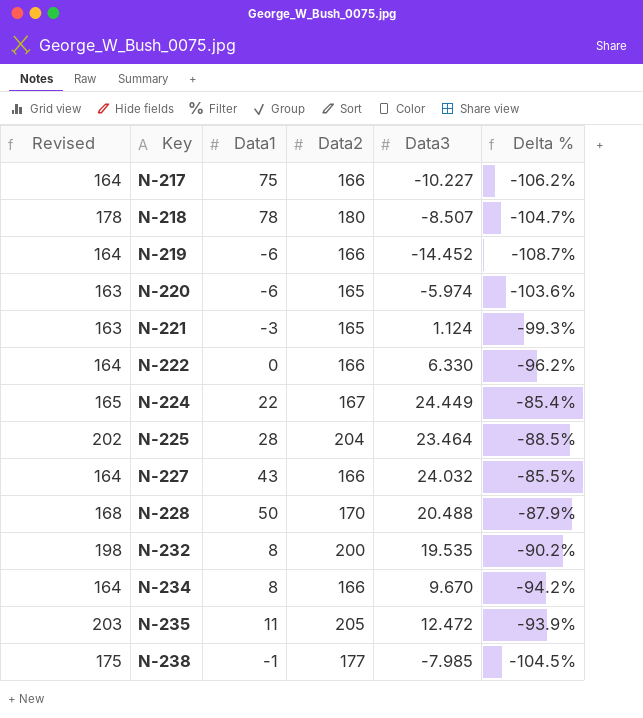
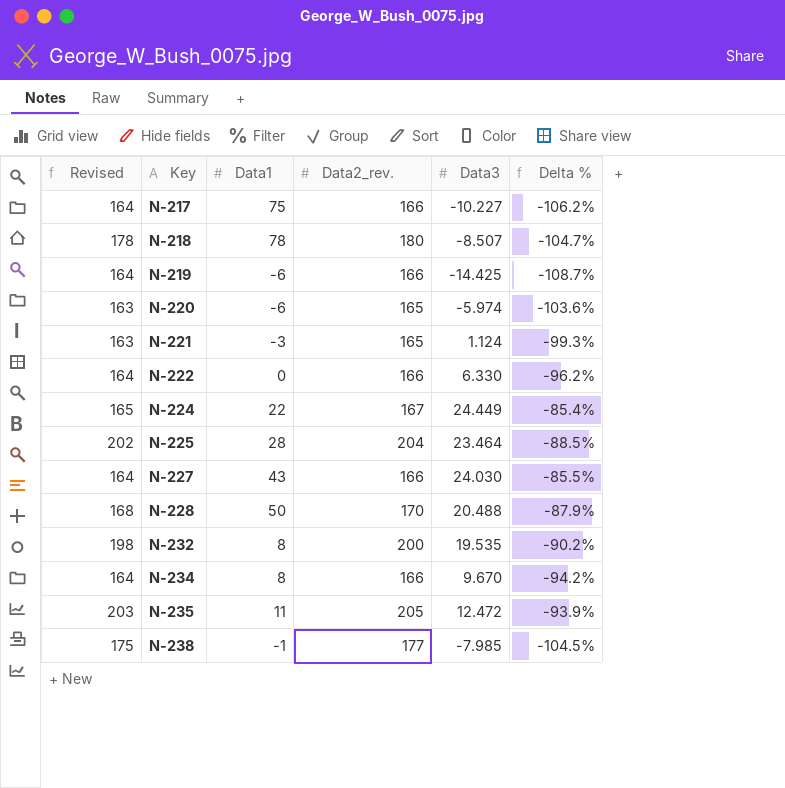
column name: Data2 -> Data2_rev.
N-219 | Data3: -14.452 -> -14.425
N-227 | Data3: 24.032 -> 24.030

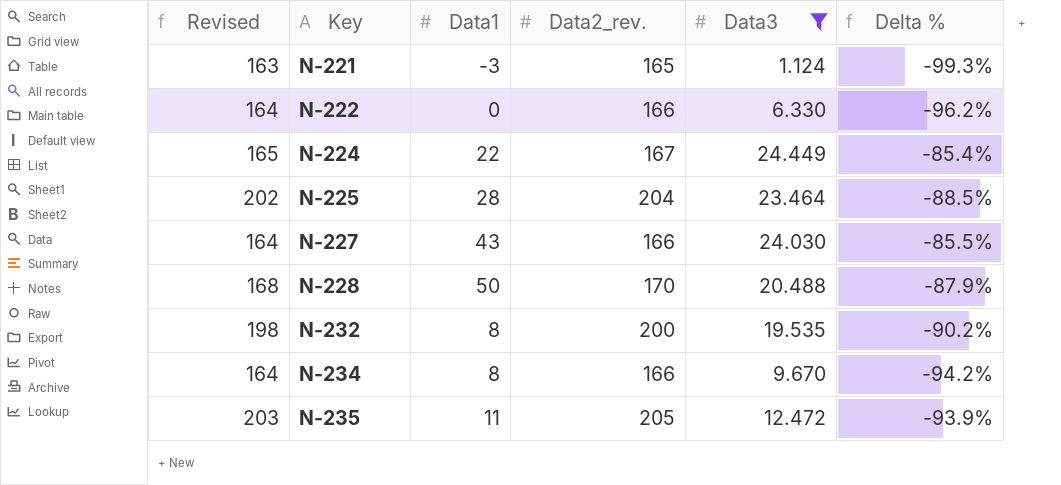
filter: none -> Data3 >= 1.124

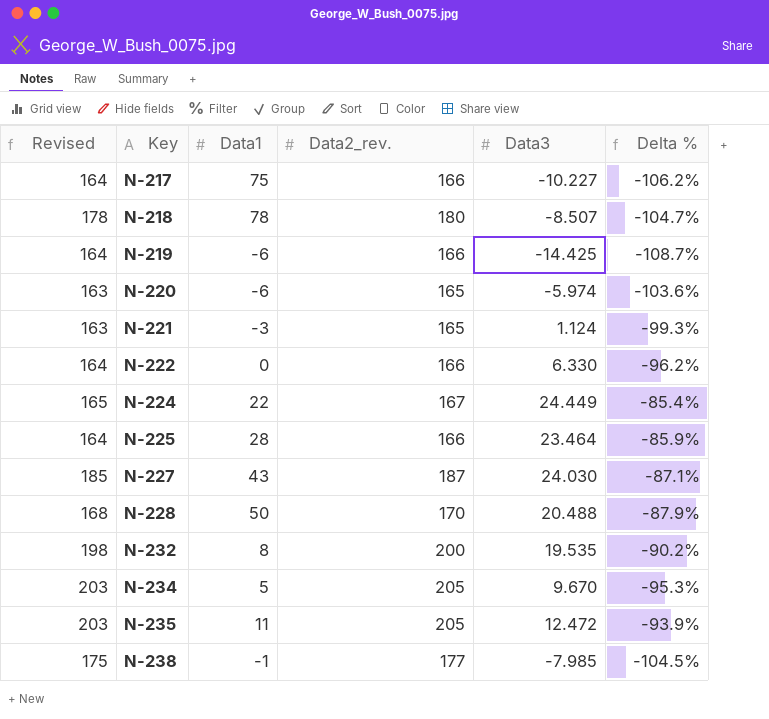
filter: Data3 >= 1.124 -> none
N-225 | Revised: 202 -> 164
N-225 | Data2_rev.: 204 -> 166
N-225 | Delta %: -88.5% -> -85.9%
N-227 | Revised: 164 -> 185
N-227 | Data2_rev.: 166 -> 187
N-227 | Delta %: -85.5% -> -87.1%
N-234 | Revised: 164 -> 203
N-234 | Data1: 8 -> 5
N-234 | Data2_rev.: 166 -> 205
N-234 | Delta %: -94.2% -> -95.3%

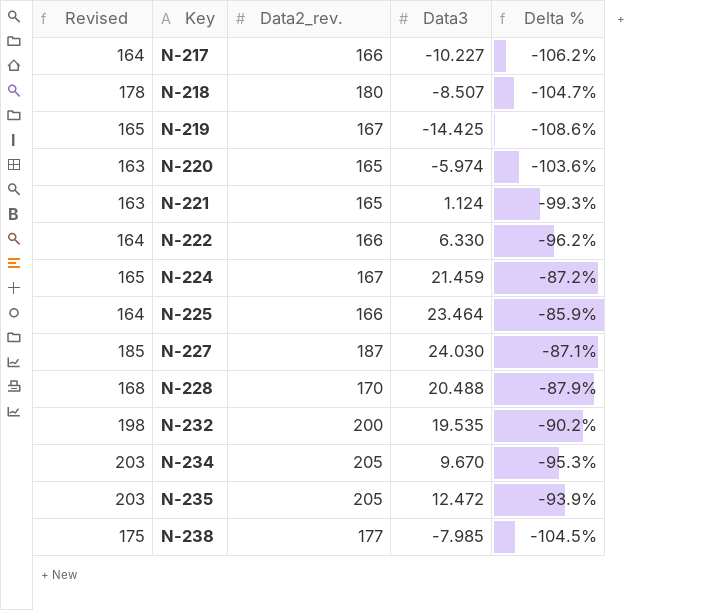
column Data1 | position: 3 -> none
N-219 | Revised: 164 -> 165
N-219 | Data2_rev.: 166 -> 167
N-219 | Delta %: -108.7% -> -108.6%
N-224 | Data3: 24.449 -> 21.459
N-224 | Delta %: -85.4% -> -87.2%

